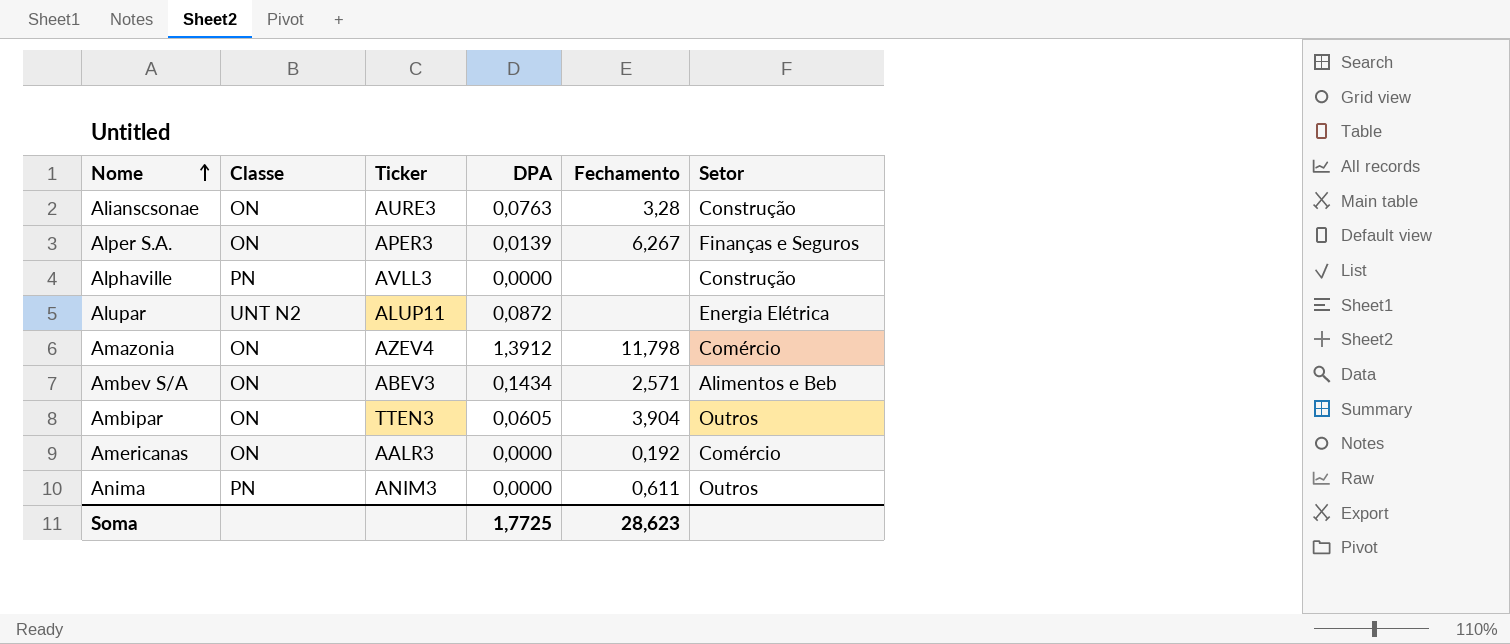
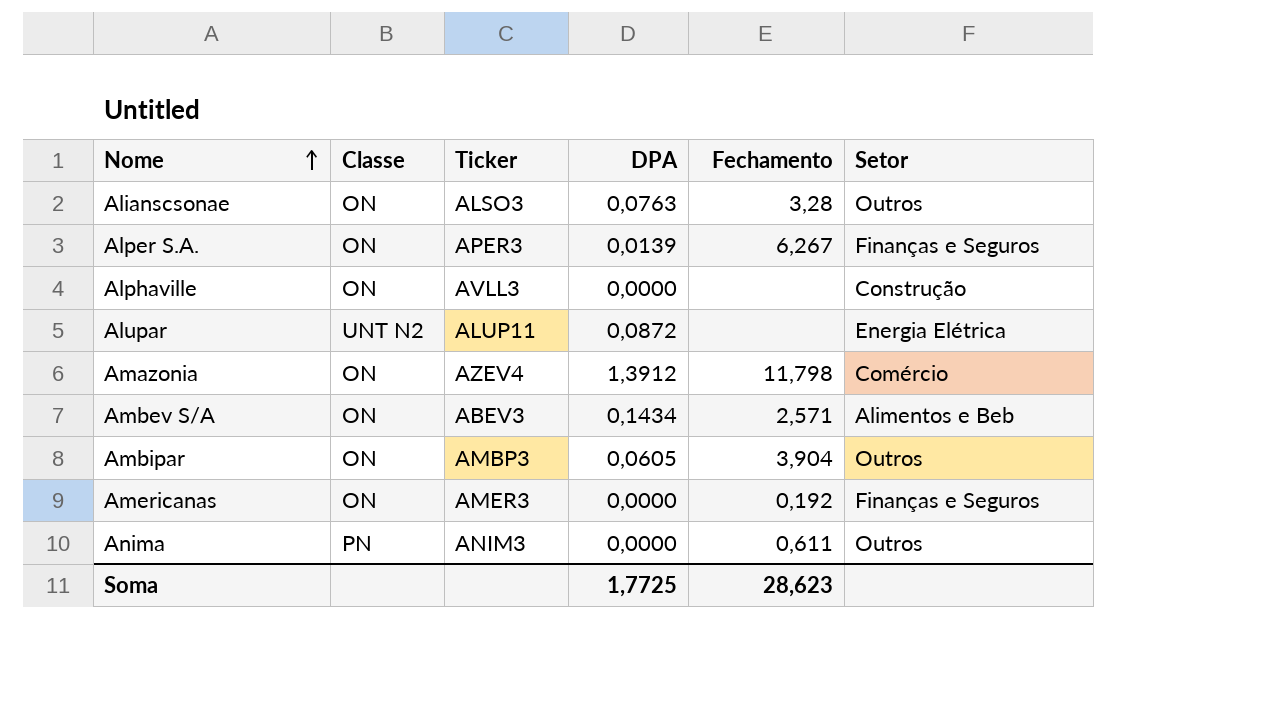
Alianscsonae | Ticker: AURE3 -> ALSO3
Alianscsonae | Setor: Construção -> Outros
Alphaville | Classe: PN -> ON
Ambipar | Ticker: TTEN3 -> AMBP3
Americanas | Ticker: AALR3 -> AMER3
Americanas | Setor: Comércio -> Finanças e Seguros

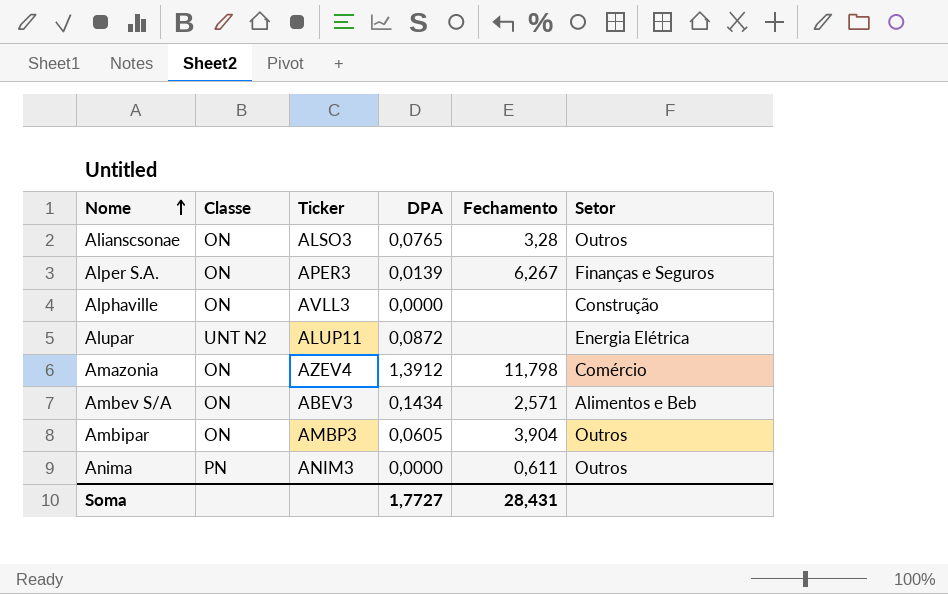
row Americanas: ON | AMER3 | 0,0000 | 0,192 | Finanças e Seguros -> none
Alianscsonae | DPA: 0,0763 -> 0,0765
Soma | DPA: 1,7725 -> 1,7727
Soma | Fechamento: 28,623 -> 28,431

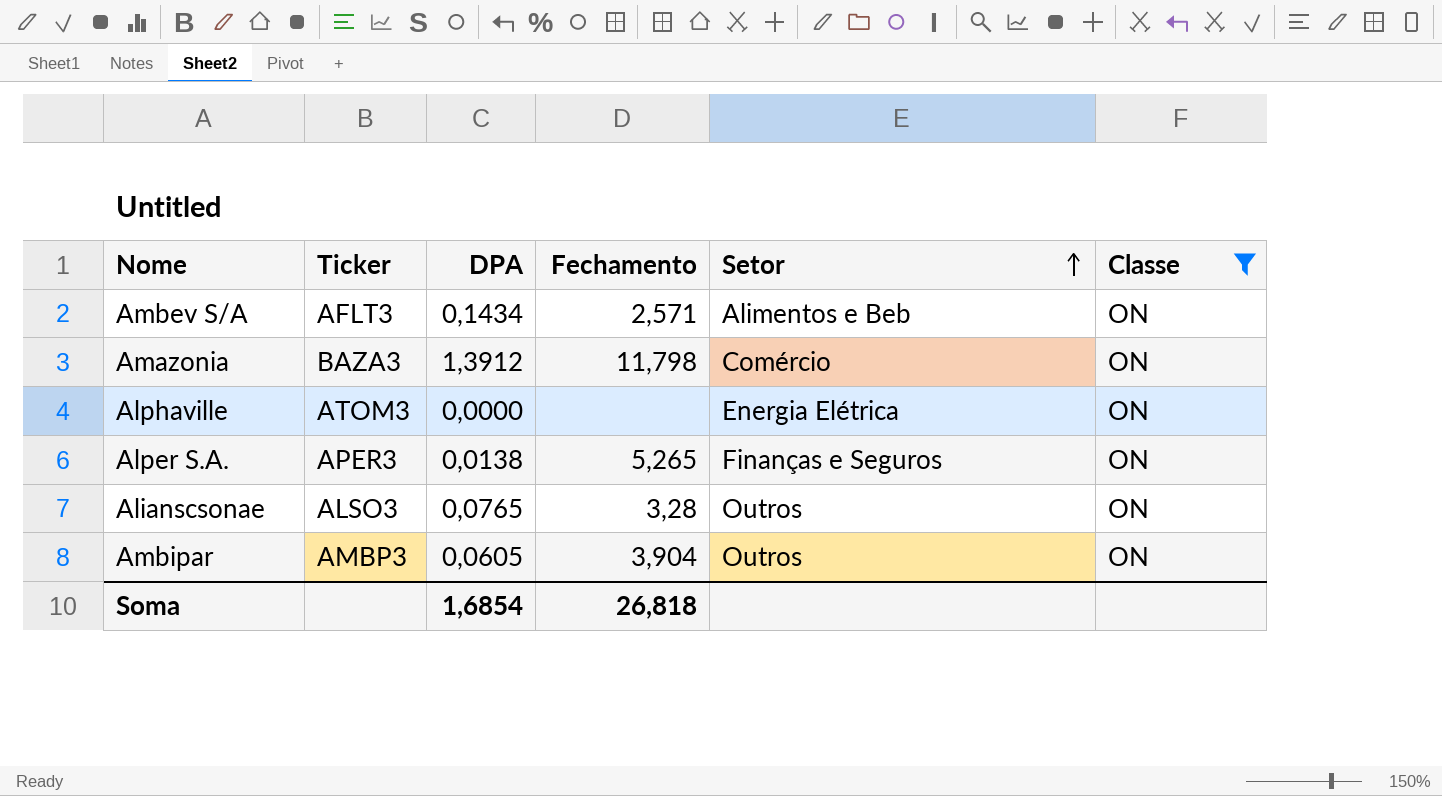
filter: none -> Classe = ON
row order: Nome ascending -> Setor ascending
column Classe | position: 2 -> 6
Ambev S/A | Ticker: ABEV3 -> AFLT3
Amazonia | Ticker: AZEV4 -> BAZA3
Alphaville | Ticker: AVLL3 -> ATOM3
Alphaville | Setor: Construção -> Energia Elétrica
Alper S.A. | DPA: 0,0139 -> 0,0138
Alper S.A. | Fechamento: 6,267 -> 5,265
Soma | DPA: 1,7727 -> 1,6854
Soma | Fechamento: 28,431 -> 26,818

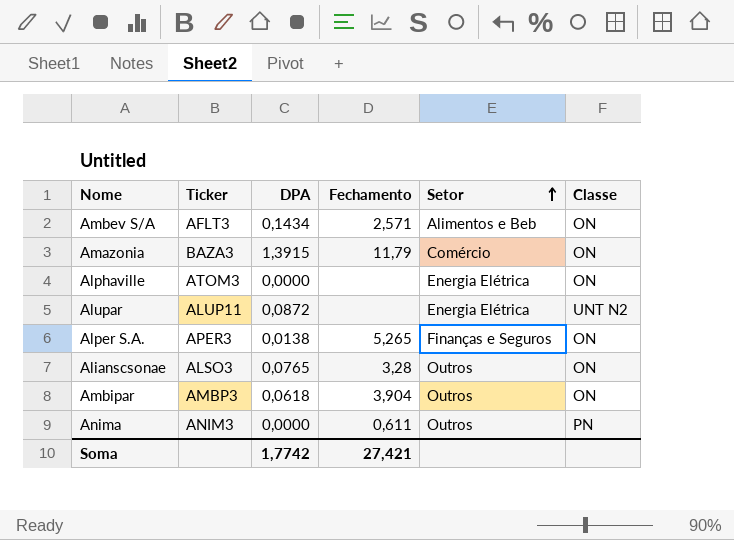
filter: Classe = ON -> none
Amazonia | DPA: 1,3912 -> 1,3915
Amazonia | Fechamento: 11,798 -> 11,79
Ambipar | DPA: 0,0605 -> 0,0618
Soma | DPA: 1,6854 -> 1,7742
Soma | Fechamento: 26,818 -> 27,421

